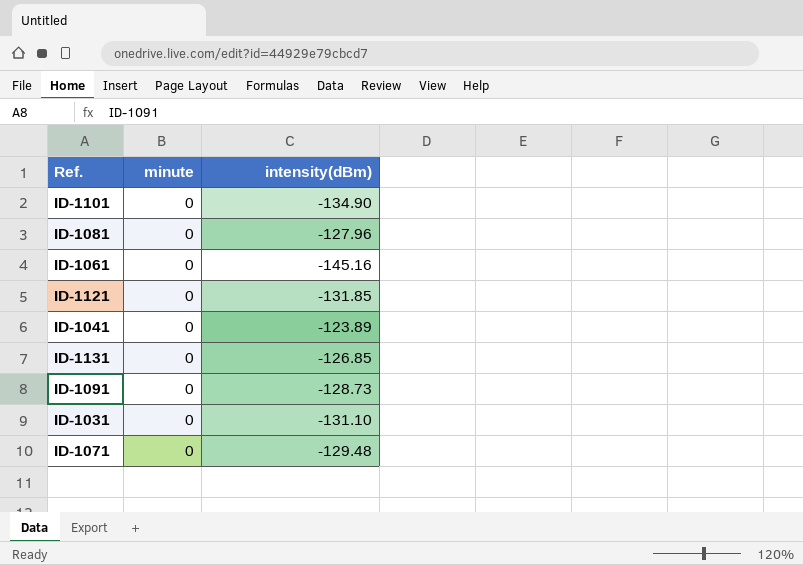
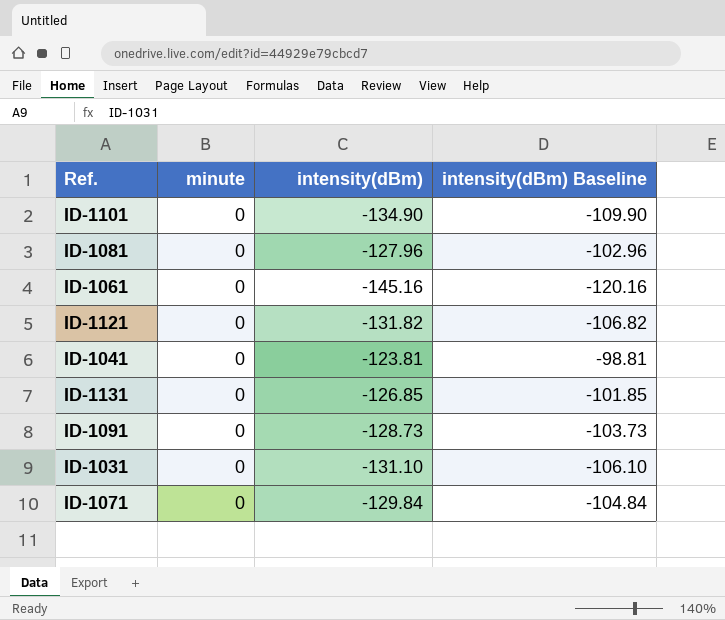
column intensity(dBm) Baseline | formula: none -> [intensity(dBm)] + 25
ID-1121 | intensity(dBm): -131.85 -> -131.82
ID-1041 | intensity(dBm): -123.89 -> -123.81
ID-1071 | intensity(dBm): -129.48 -> -129.84

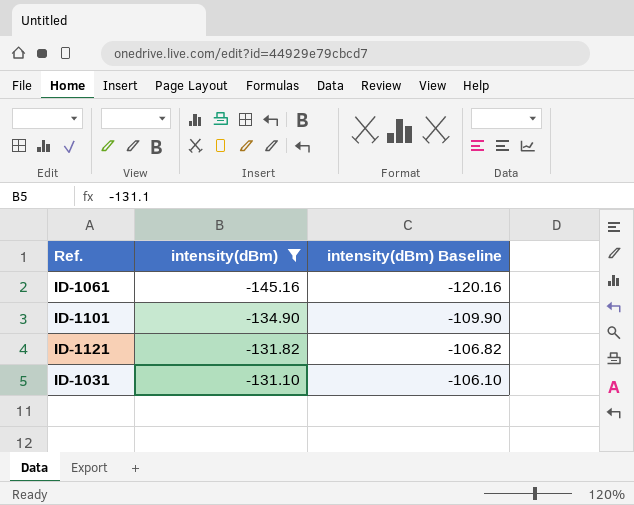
filter: none -> intensity(dBm) <= -131.10
row order: none -> intensity(dBm) ascending
column minute | position: 2 -> none

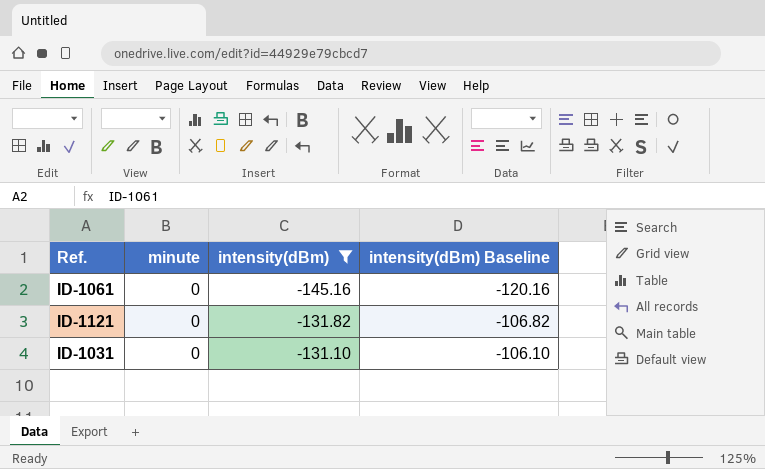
column minute | position: none -> 2
row ID-1101: -134.90 | -109.90 -> none

